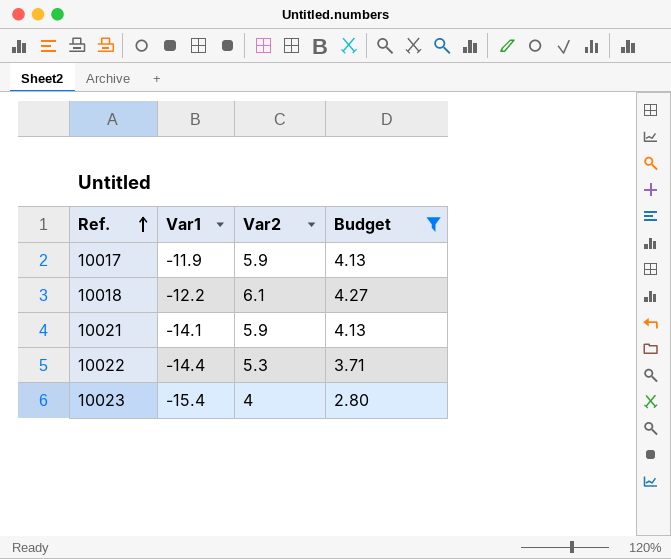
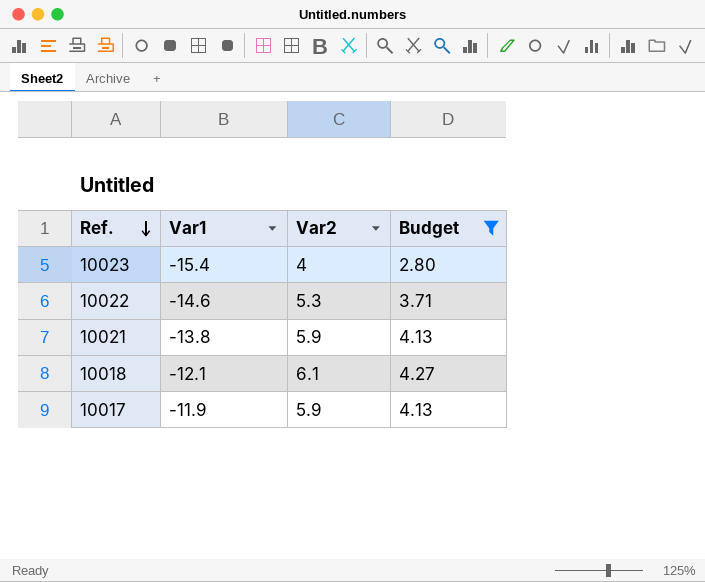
row order: Ref. ascending -> Ref. descending
10022 | Var1: -14.4 -> -14.6
10021 | Var1: -14.1 -> -13.8
10018 | Var1: -12.2 -> -12.1

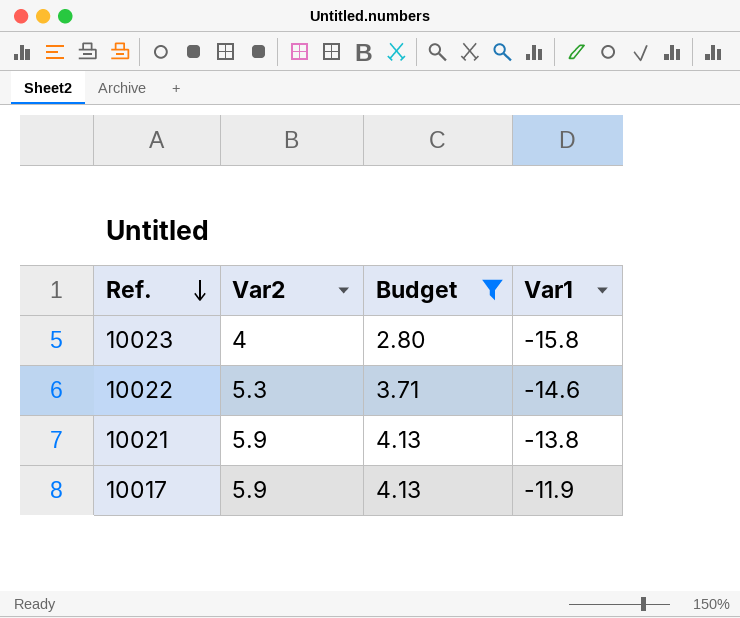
column Var1 | position: 2 -> 4
row 10018: -12.1 | 6.1 | 4.27 -> none
10023 | Var1: -15.4 -> -15.8

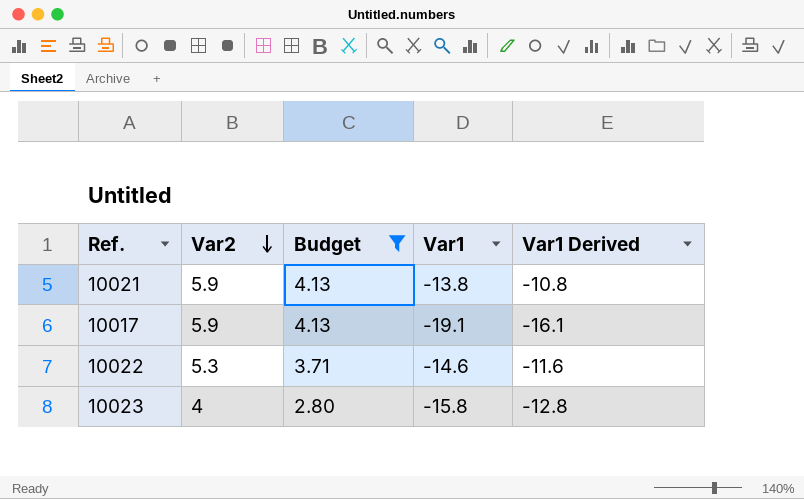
row order: Ref. descending -> Var2 descending
column Var1 Derived | formula: none -> [Var1] + 3
10017 | Var1: -11.9 -> -19.1

